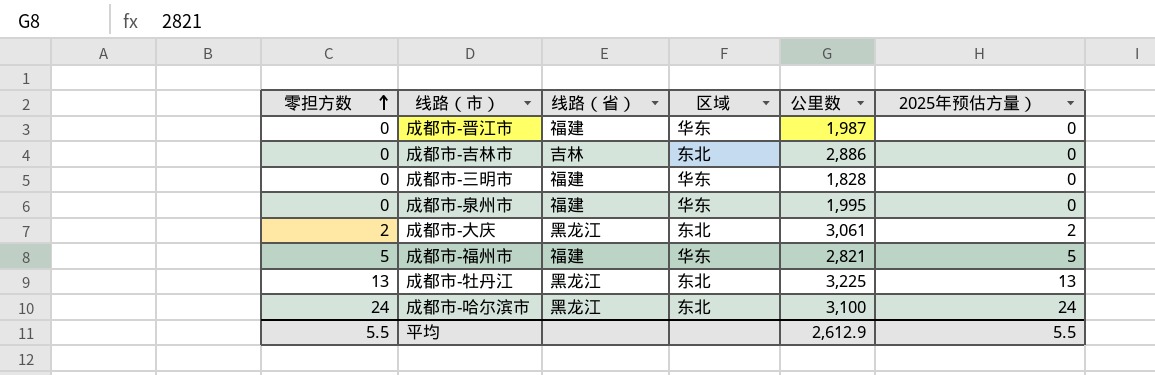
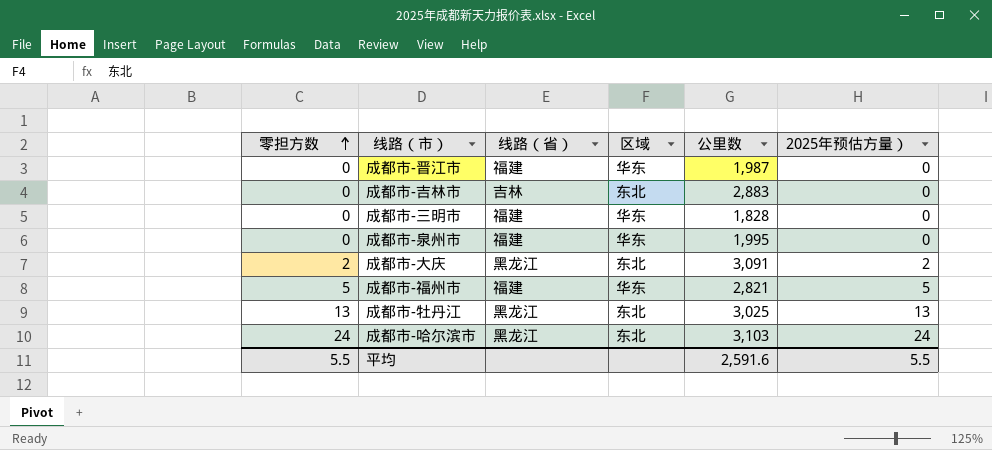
成都市-吉林市 | 公里数: 2,886 -> 2,883
成都市-大庆 | 公里数: 3,061 -> 3,091
成都市-牡丹江 | 公里数: 3,225 -> 3,025
成都市-哈尔滨市 | 公里数: 3,100 -> 3,103
平均 | 公里数: 2,612.9 -> 2,591.6

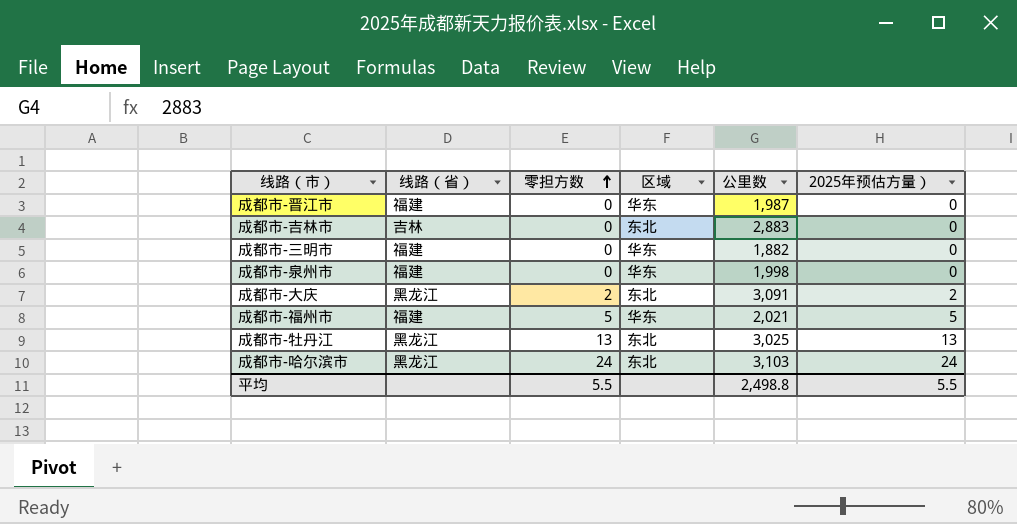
column 零担方数 | position: 1 -> 3
成都市-三明市 | 公里数: 1,828 -> 1,882
成都市-泉州市 | 公里数: 1,995 -> 1,998
成都市-福州市 | 公里数: 2,821 -> 2,021
平均 | 公里数: 2,591.6 -> 2,498.8

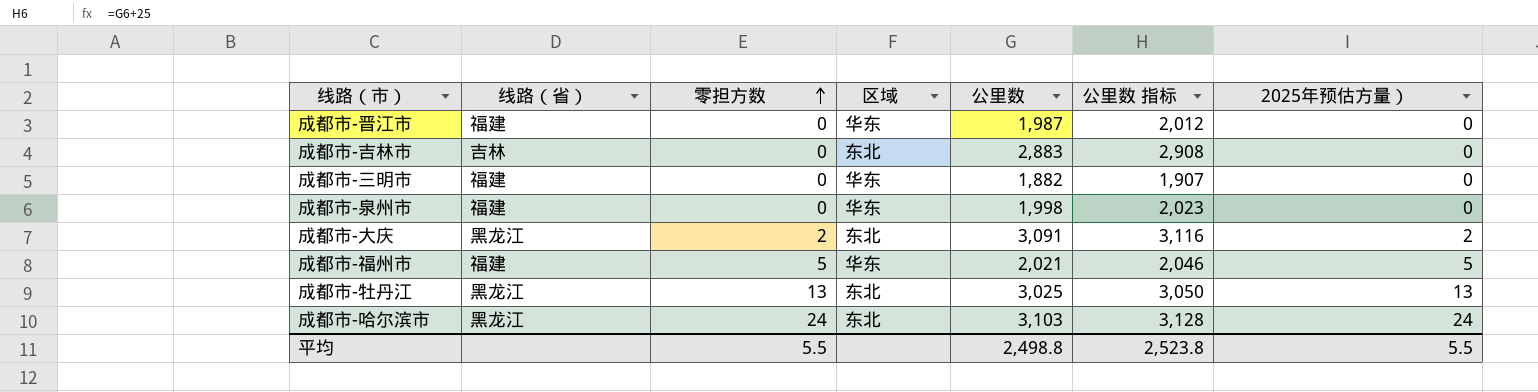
column 公里数 指标 | formula: none -> [公里数] + 25

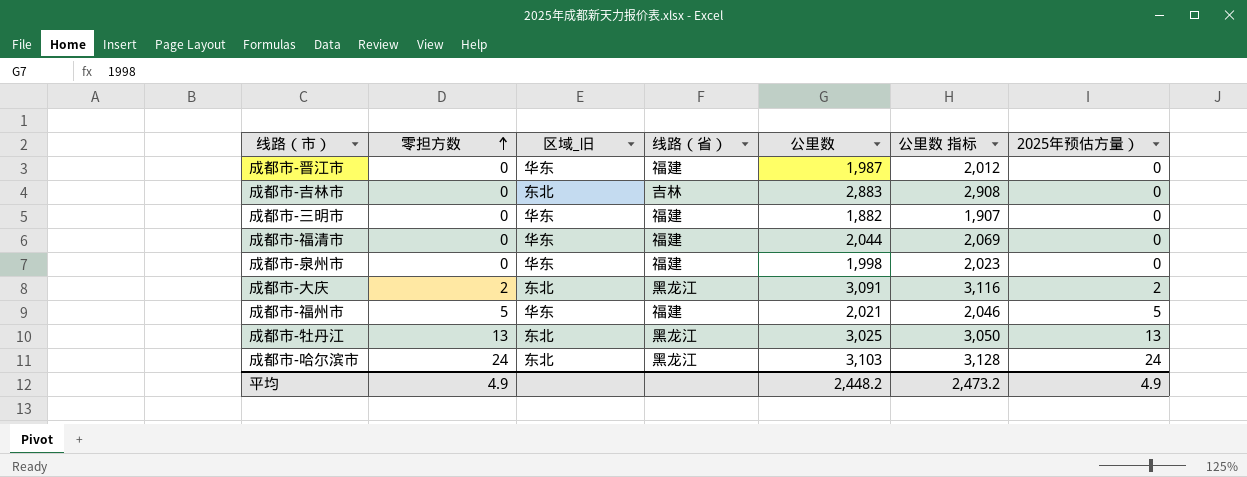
column name: 区域 -> 区域_旧
column 线路（省） | position: 2 -> 4
row 成都市-福清市: none -> 0 | 华东 | 福建 | 2,044 | 2,069 | 0
平均 | 零担方数: 5.5 -> 4.9
平均 | 公里数: 2,498.8 -> 2,448.2
平均 | 公里数 指标: 2,523.8 -> 2,473.2
平均 | 2025年预估方量）: 5.5 -> 4.9

